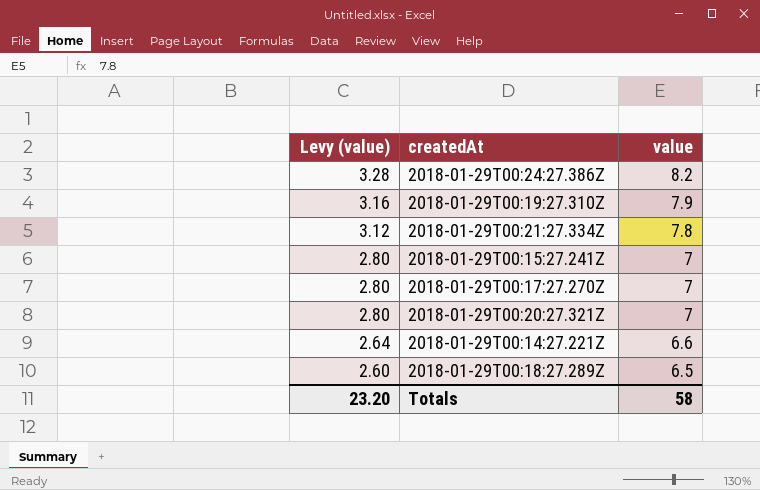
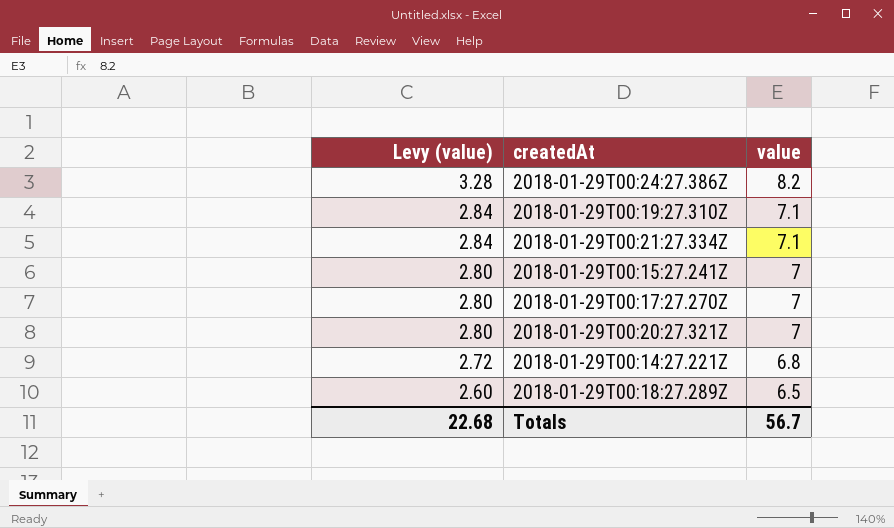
2018-01-29T00:19:27.310Z | Levy (value): 3.16 -> 2.84
2018-01-29T00:19:27.310Z | value: 7.9 -> 7.1
2018-01-29T00:21:27.334Z | Levy (value): 3.12 -> 2.84
2018-01-29T00:21:27.334Z | value: 7.8 -> 7.1
2018-01-29T00:14:27.221Z | Levy (value): 2.64 -> 2.72
2018-01-29T00:14:27.221Z | value: 6.6 -> 6.8
Totals | Levy (value): 23.20 -> 22.68
Totals | value: 58 -> 56.7

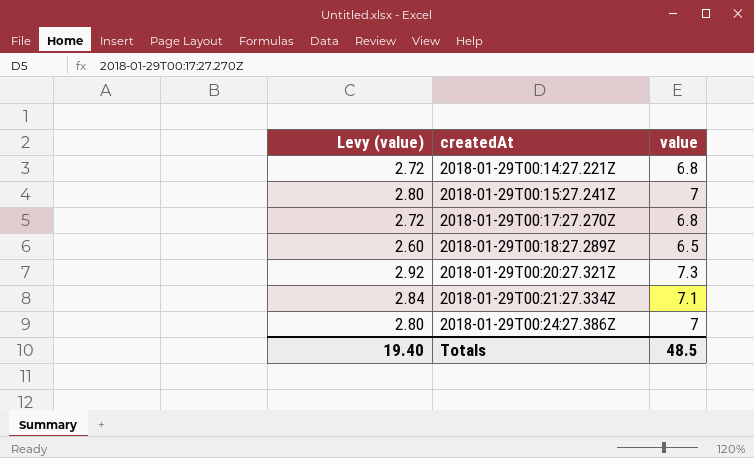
row order: Levy (value) descending -> createdAt ascending
row 2018-01-29T00:19:27.310Z: 2.84 | 7.1 -> none
2018-01-29T00:17:27.270Z | Levy (value): 2.80 -> 2.72
2018-01-29T00:17:27.270Z | value: 7 -> 6.8
2018-01-29T00:20:27.321Z | Levy (value): 2.80 -> 2.92
2018-01-29T00:20:27.321Z | value: 7 -> 7.3
2018-01-29T00:24:27.386Z | Levy (value): 3.28 -> 2.80
2018-01-29T00:24:27.386Z | value: 8.2 -> 7
Totals | Levy (value): 22.68 -> 19.40
Totals | value: 56.7 -> 48.5

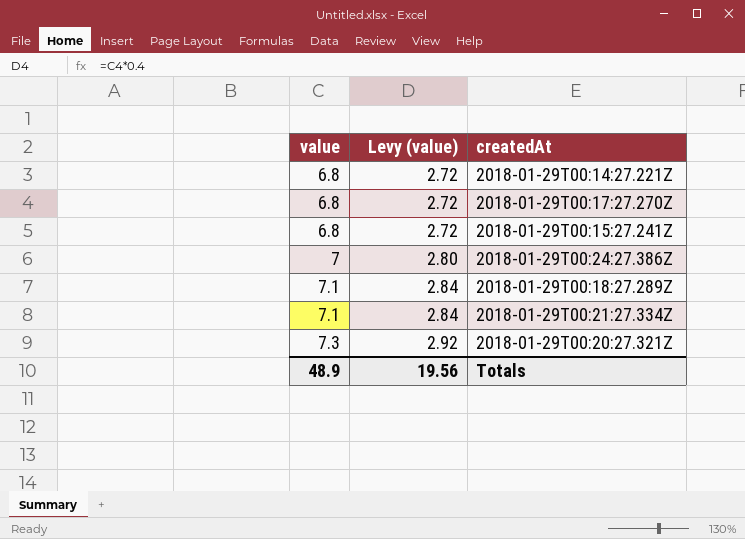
row order: createdAt ascending -> value ascending
column value | position: 3 -> 1
2018-01-29T00:15:27.241Z | value: 7 -> 6.8
2018-01-29T00:15:27.241Z | Levy (value): 2.80 -> 2.72
2018-01-29T00:18:27.289Z | value: 6.5 -> 7.1
2018-01-29T00:18:27.289Z | Levy (value): 2.60 -> 2.84
Totals | value: 48.5 -> 48.9
Totals | Levy (value): 19.40 -> 19.56

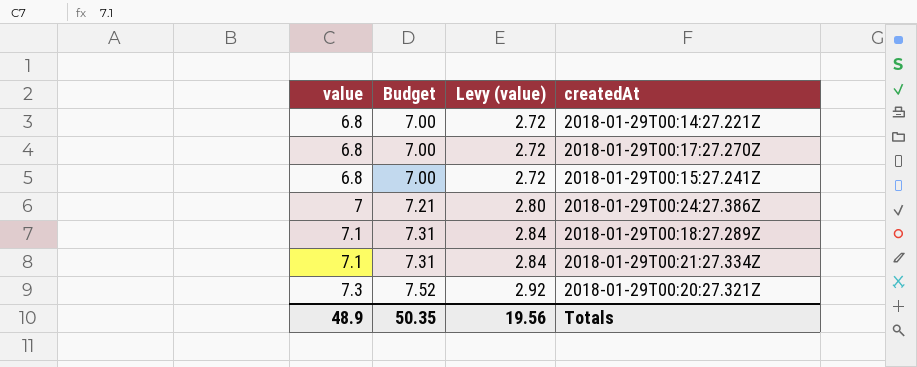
column Budget | formula: none -> [value] * 1.03

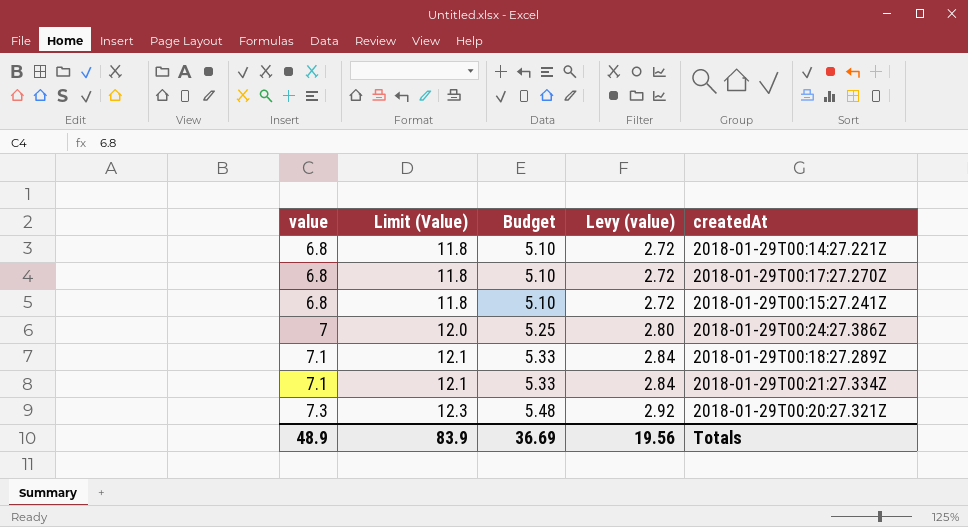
column Limit (Value) | formula: none -> [value] + 5
column Budget | formula: [value] * 1.03 -> [value] * 0.75
Totals | Budget: 50.35 -> 36.69

